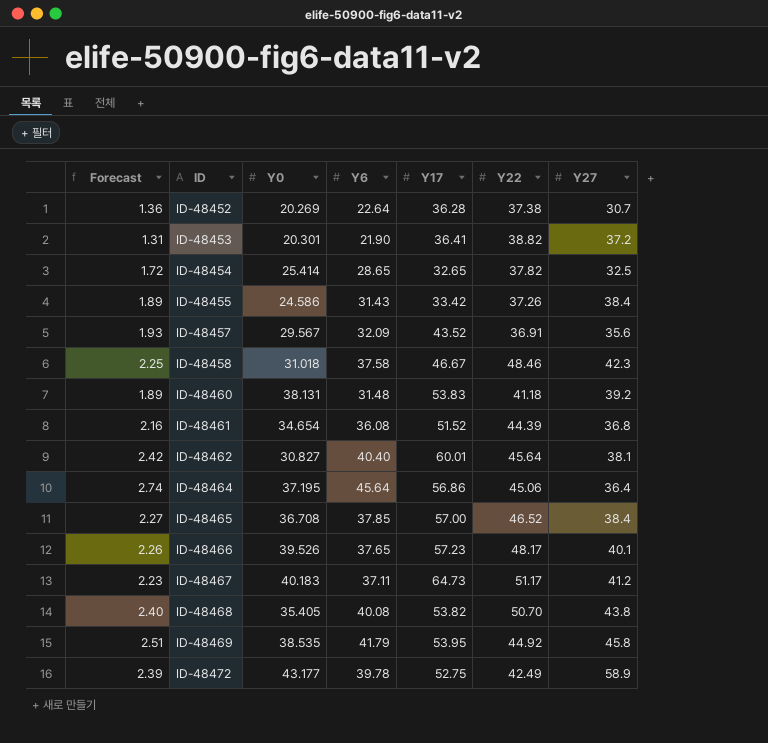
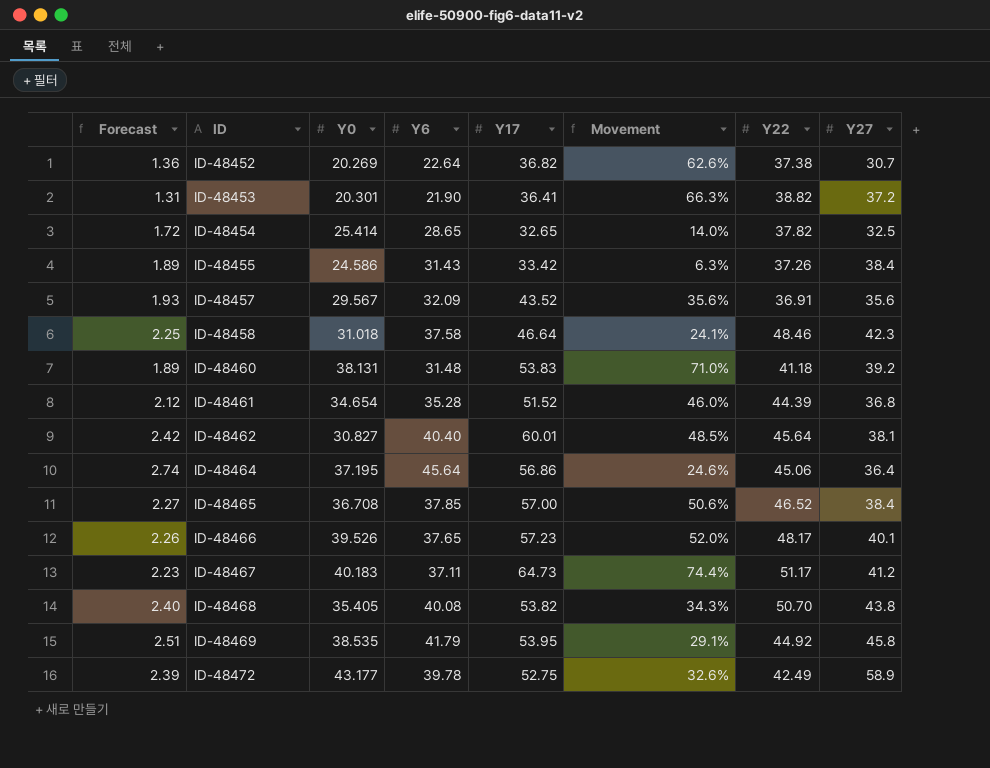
column Movement | formula: none -> ([Y17] - [Y6]) / [Y6]
ID-48452 | Y17: 36.28 -> 36.82
ID-48458 | Y17: 46.67 -> 46.64
ID-48461 | Forecast: 2.16 -> 2.12
ID-48461 | Y6: 36.08 -> 35.28

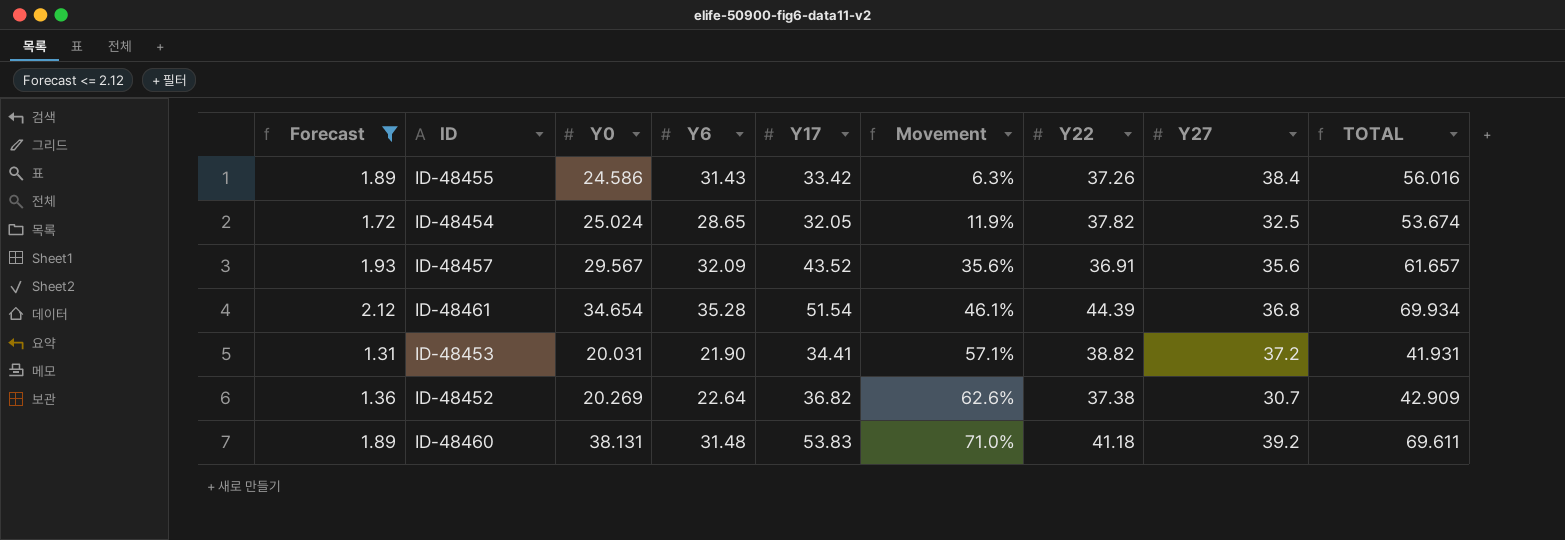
filter: none -> Forecast <= 2.12
row order: ID ascending -> Movement ascending
column TOTAL | formula: none -> [Y0] + [Y6]
ID-48454 | Y0: 25.414 -> 25.024
ID-48454 | Y17: 32.65 -> 32.05
ID-48454 | Movement: 14.0% -> 11.9%
ID-48461 | Y17: 51.52 -> 51.54
ID-48461 | Movement: 46.0% -> 46.1%
ID-48453 | Y0: 20.301 -> 20.031
ID-48453 | Y17: 36.41 -> 34.41
ID-48453 | Movement: 66.3% -> 57.1%

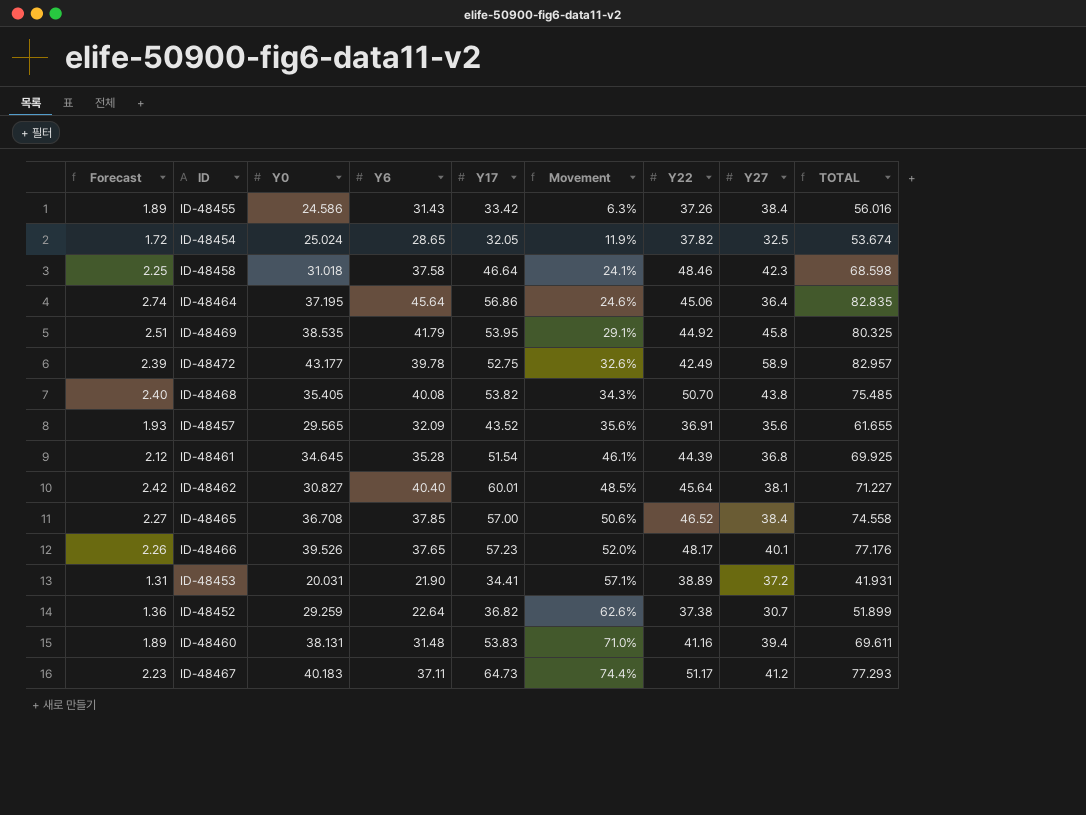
filter: Forecast <= 2.12 -> none
ID-48457 | Y0: 29.567 -> 29.565
ID-48457 | TOTAL: 61.657 -> 61.655
ID-48461 | Y0: 34.654 -> 34.645
ID-48461 | TOTAL: 69.934 -> 69.925
ID-48453 | Y22: 38.82 -> 38.89
ID-48452 | Y0: 20.269 -> 29.259
ID-48452 | TOTAL: 42.909 -> 51.899
ID-48460 | Y22: 41.18 -> 41.16
ID-48460 | Y27: 39.2 -> 39.4

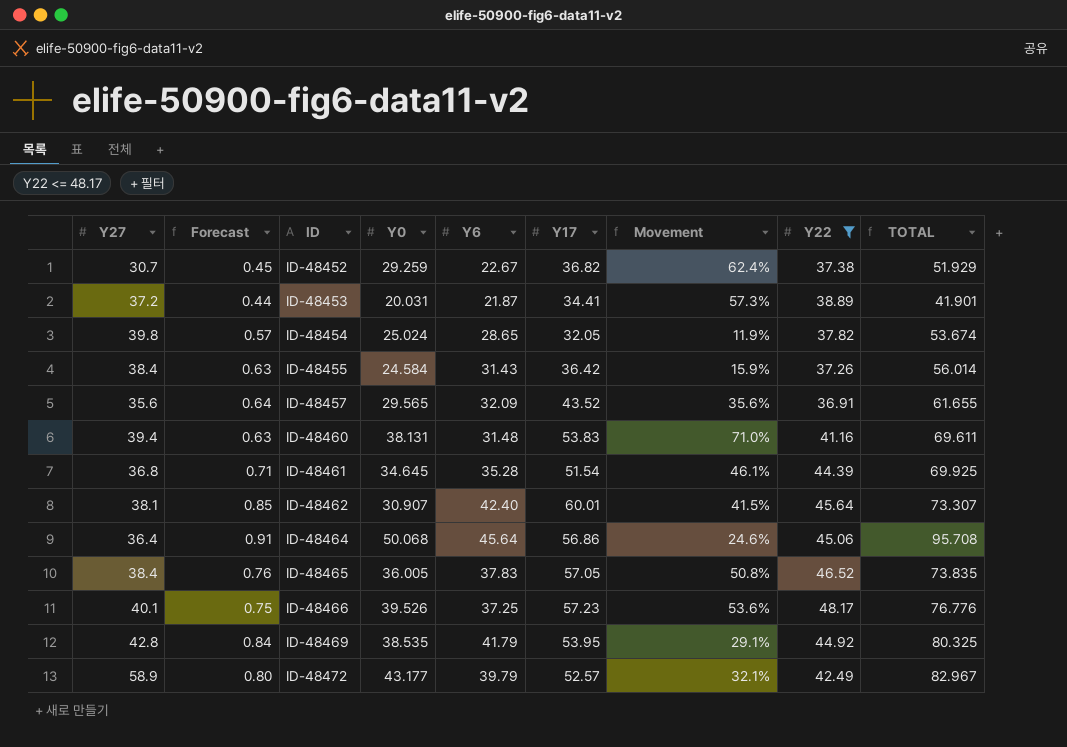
filter: none -> Y22 <= 48.17
row order: Movement ascending -> ID ascending
column Y27 | position: 8 -> 1
column Forecast | formula: [Y6] * 0.06 -> [Y6] * 0.02
ID-48452 | Y6: 22.64 -> 22.67
ID-48452 | Movement: 62.6% -> 62.4%
ID-48452 | TOTAL: 51.899 -> 51.929
ID-48453 | Y6: 21.90 -> 21.87
ID-48453 | Movement: 57.1% -> 57.3%
ID-48453 | TOTAL: 41.931 -> 41.901
ID-48454 | Y27: 32.5 -> 39.8
ID-48455 | Y0: 24.586 -> 24.584
ID-48455 | Y17: 33.42 -> 36.42
ID-48455 | Movement: 6.3% -> 15.9%
ID-48455 | TOTAL: 56.016 -> 56.014
ID-48462 | Y0: 30.827 -> 30.907
ID-48462 | Y6: 40.40 -> 42.40
ID-48462 | Movement: 48.5% -> 41.5%
ID-48462 | TOTAL: 71.227 -> 73.307
ID-48464 | Y0: 37.195 -> 50.068
ID-48464 | TOTAL: 82.835 -> 95.708
ID-48465 | Y0: 36.708 -> 36.005
ID-48465 | Y6: 37.85 -> 37.83
ID-48465 | Y17: 57.00 -> 57.05
ID-48465 | Movement: 50.6% -> 50.8%
ID-48465 | TOTAL: 74.558 -> 73.835
ID-48466 | Y6: 37.65 -> 37.25
ID-48466 | Movement: 52.0% -> 53.6%
ID-48466 | TOTAL: 77.176 -> 76.776
ID-48469 | Y27: 45.8 -> 42.8
ID-48472 | Y6: 39.78 -> 39.79
ID-48472 | Y17: 52.75 -> 52.57
ID-48472 | Movement: 32.6% -> 32.1%
ID-48472 | TOTAL: 82.957 -> 82.967

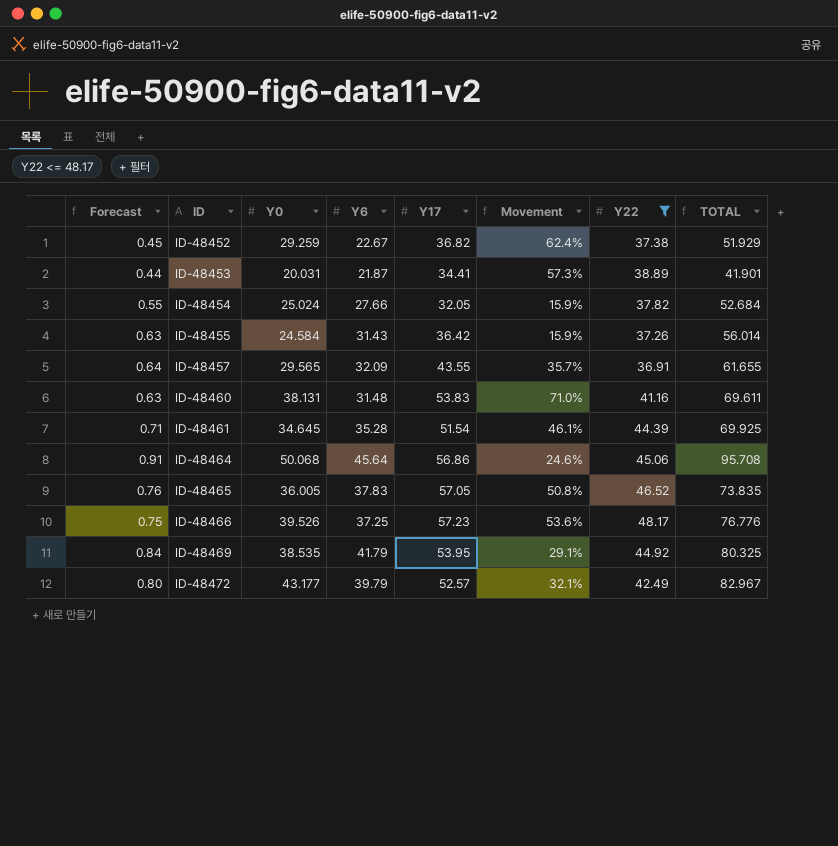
column Y27 | position: 1 -> none
row ID-48462: 38.1 | 0.85 | 30.907 | 42.40 | 60.01 | 41.5% | 45.64 | 73.307 -> none
ID-48454 | Forecast: 0.57 -> 0.55
ID-48454 | Y6: 28.65 -> 27.66
ID-48454 | Movement: 11.9% -> 15.9%
ID-48454 | TOTAL: 53.674 -> 52.684
ID-48457 | Y17: 43.52 -> 43.55
ID-48457 | Movement: 35.6% -> 35.7%

